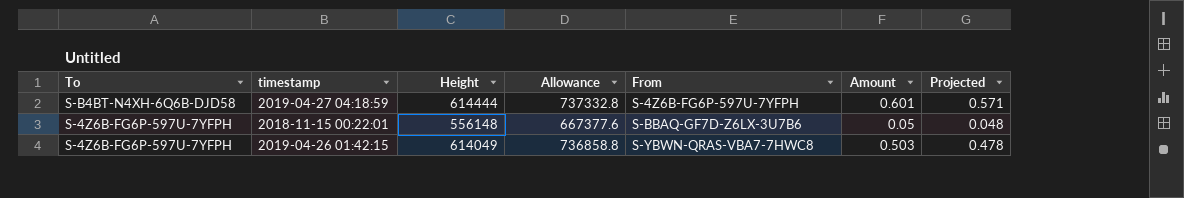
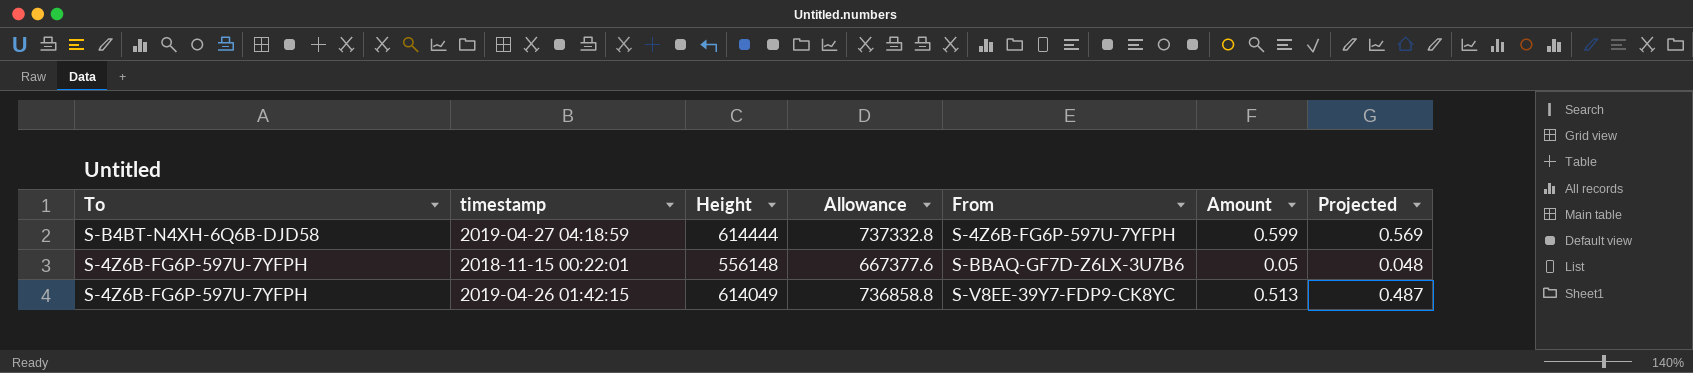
2019-04-27 04:18:59 | Amount: 0.601 -> 0.599
2019-04-27 04:18:59 | Projected: 0.571 -> 0.569
2019-04-26 01:42:15 | From: S-YBWN-QRAS-VBA7-7HWC8 -> S-V8EE-39Y7-FDP9-CK8YC
2019-04-26 01:42:15 | Amount: 0.503 -> 0.513
2019-04-26 01:42:15 | Projected: 0.478 -> 0.487

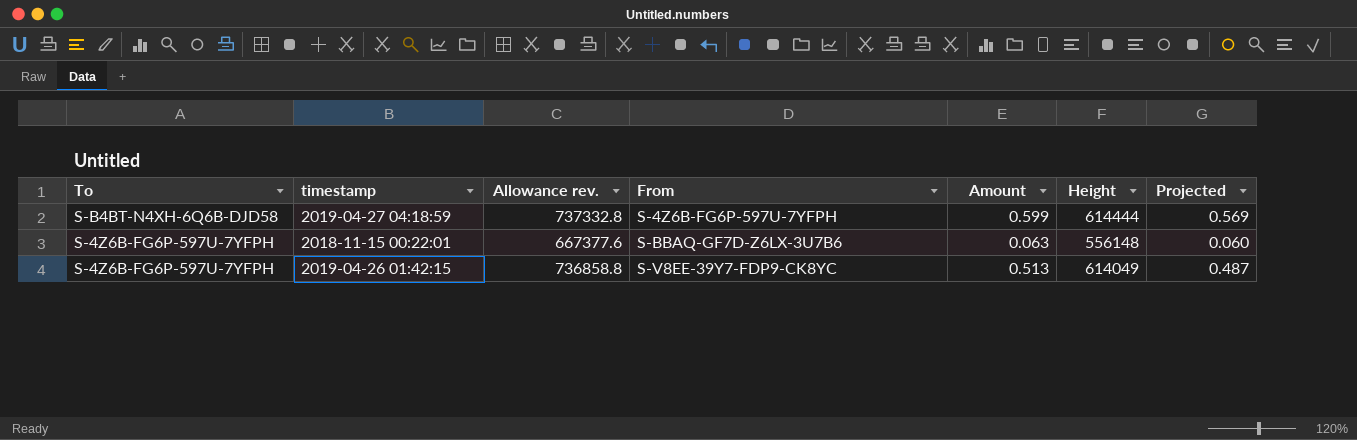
column name: Allowance -> Allowance rev.
column Height | position: 3 -> 6
2018-11-15 00:22:01 | Amount: 0.05 -> 0.063
2018-11-15 00:22:01 | Projected: 0.048 -> 0.060

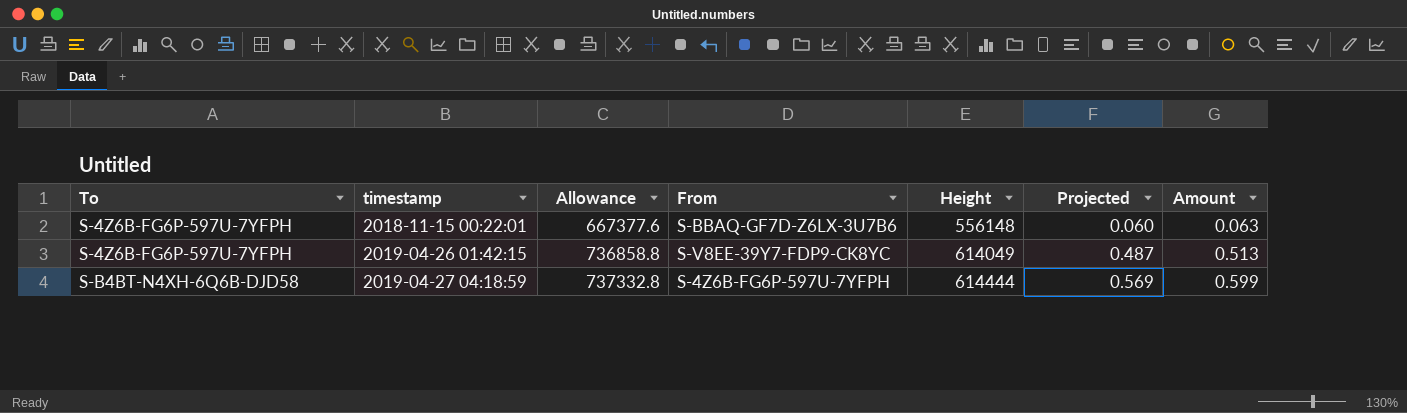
row order: To descending -> To ascending
column name: Allowance rev. -> Allowance
column Amount | position: 5 -> 7

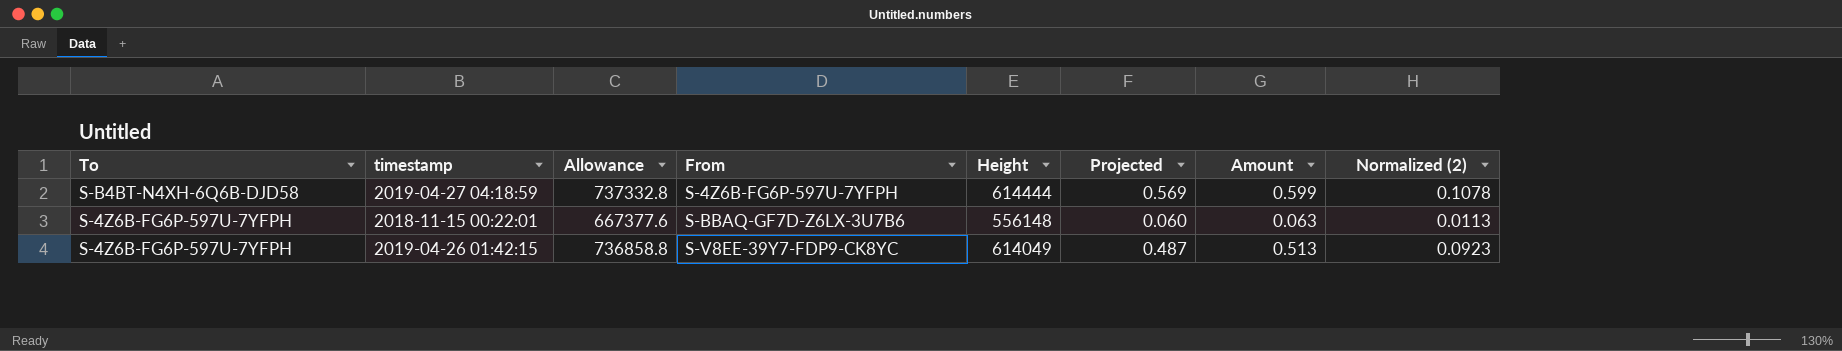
row order: To ascending -> To descending
column Normalized (2) | formula: none -> [Amount] * 0.18

